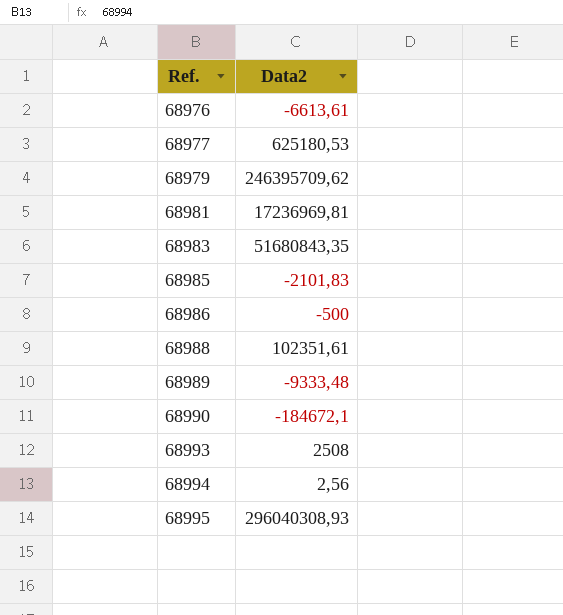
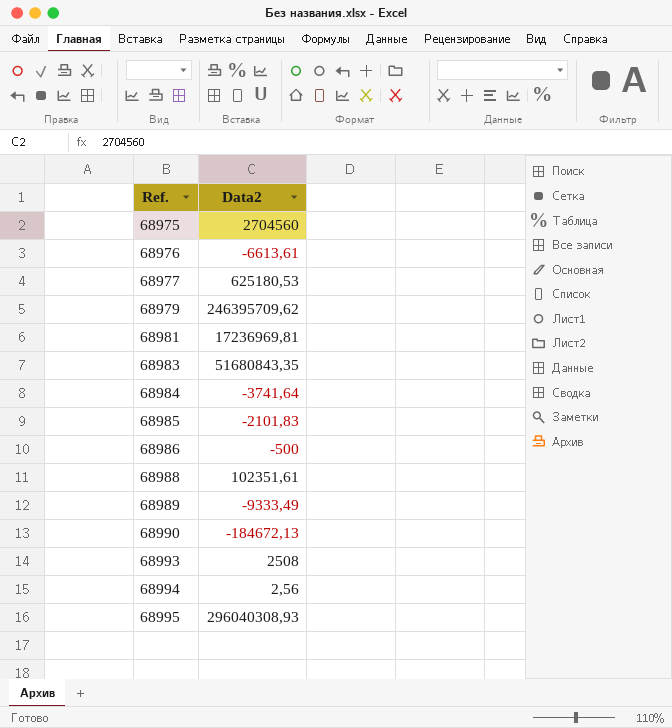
row 68975: none -> 2704560
row 68984: none -> -3741,64
68989 | Data2: -9333,48 -> -9333,49
68990 | Data2: -184672,1 -> -184672,13

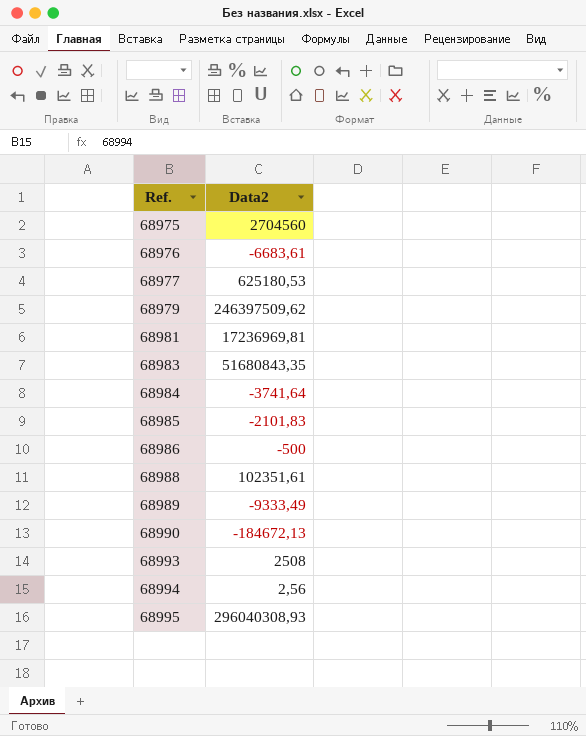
68976 | Data2: -6613,61 -> -6683,61
68979 | Data2: 246395709,62 -> 246397509,62

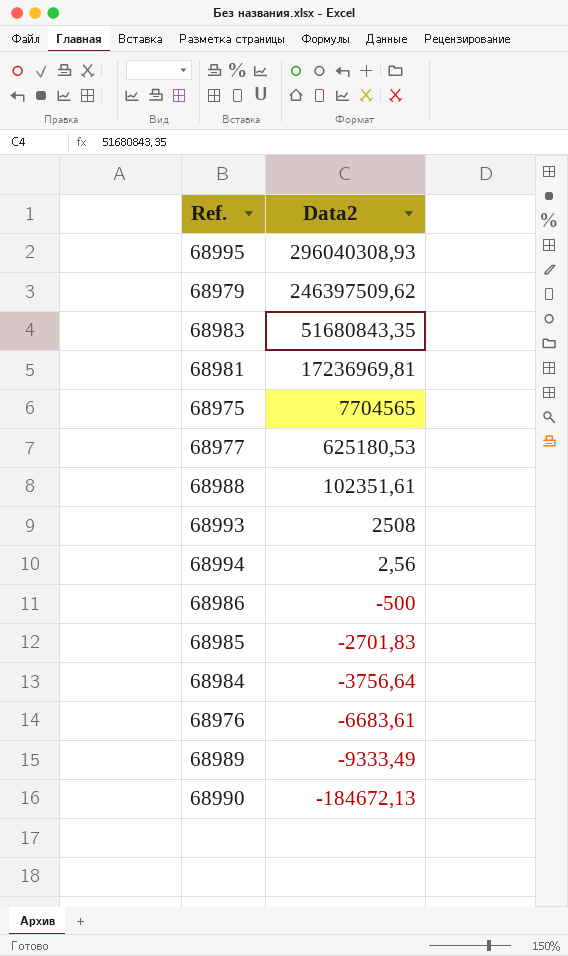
row order: Ref. ascending -> Data2 descending
68975 | Data2: 2704560 -> 7704565
68985 | Data2: -2101,83 -> -2701,83
68984 | Data2: -3741,64 -> -3756,64

